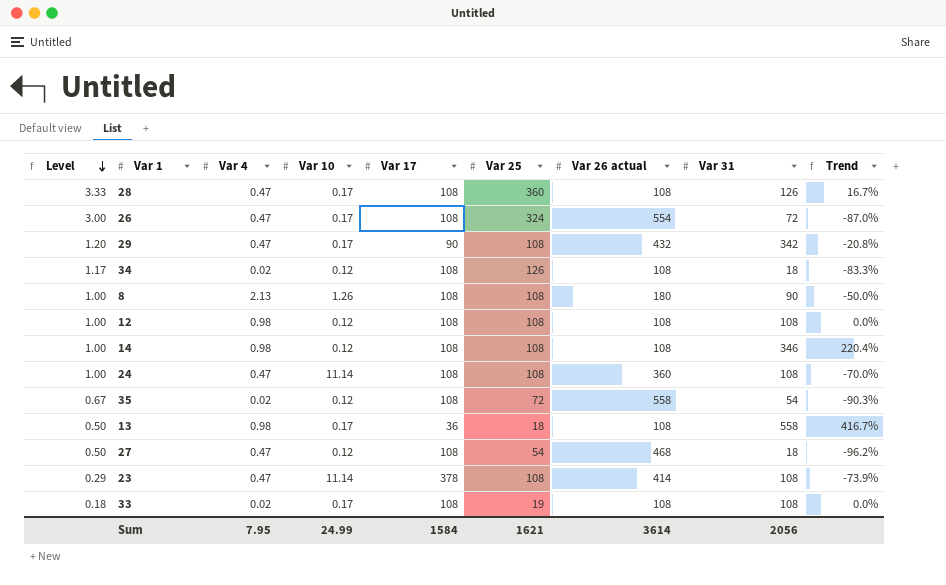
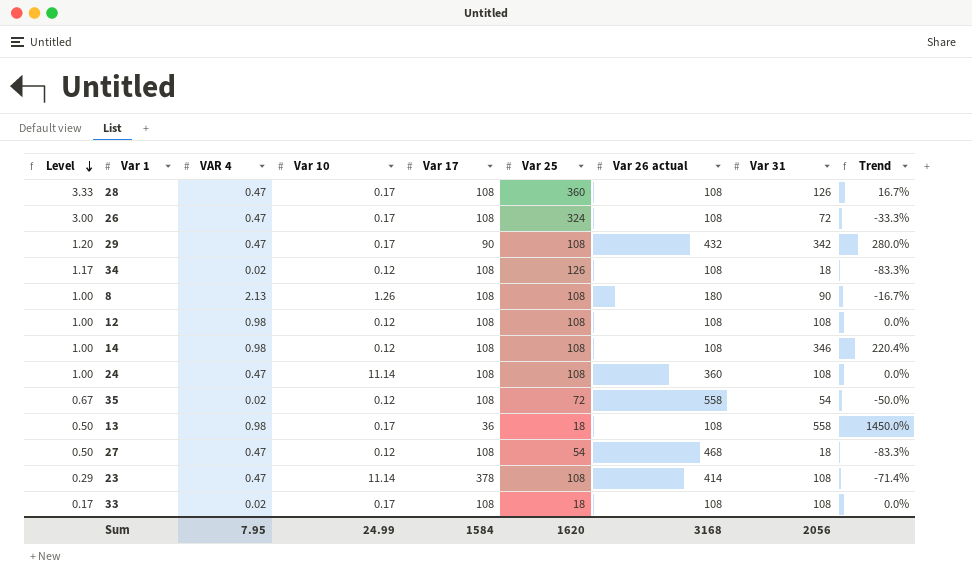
column name: Var 4 -> VAR 4
column Trend | formula: ([Var 31] - [Var 26 actual]) / [Var 26 actual] -> ([Var 31] - [Var 17]) / [Var 17]
26 | Var 26 actual: 554 -> 108
33 | Level: 0.18 -> 0.17
33 | Var 25: 19 -> 18
Sum | Var 25: 1621 -> 1620
Sum | Var 26 actual: 3614 -> 3168

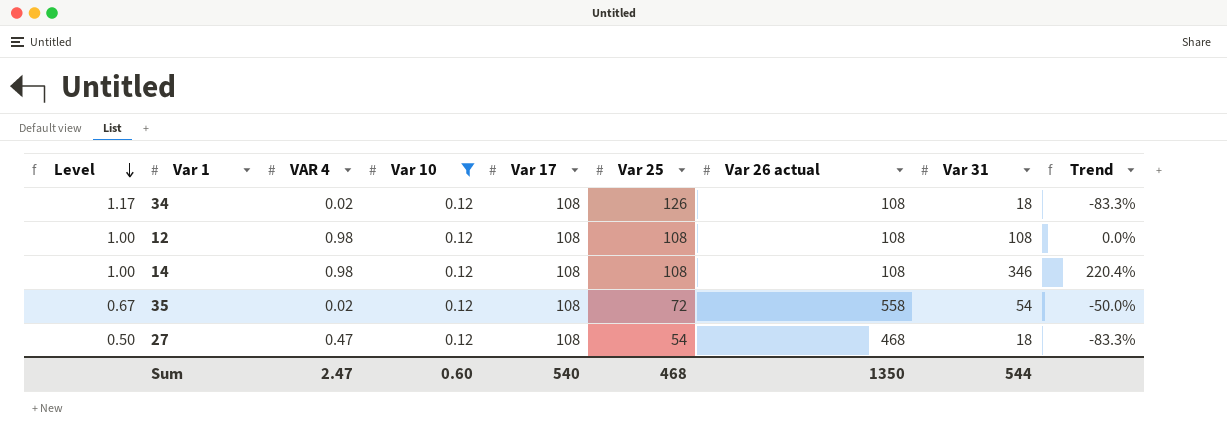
filter: none -> Var 10 = 0.12
Sum | VAR 4: 7.95 -> 2.47
Sum | Var 10: 24.99 -> 0.60
Sum | Var 17: 1584 -> 540
Sum | Var 25: 1620 -> 468
Sum | Var 26 actual: 3168 -> 1350
Sum | Var 31: 2056 -> 544

